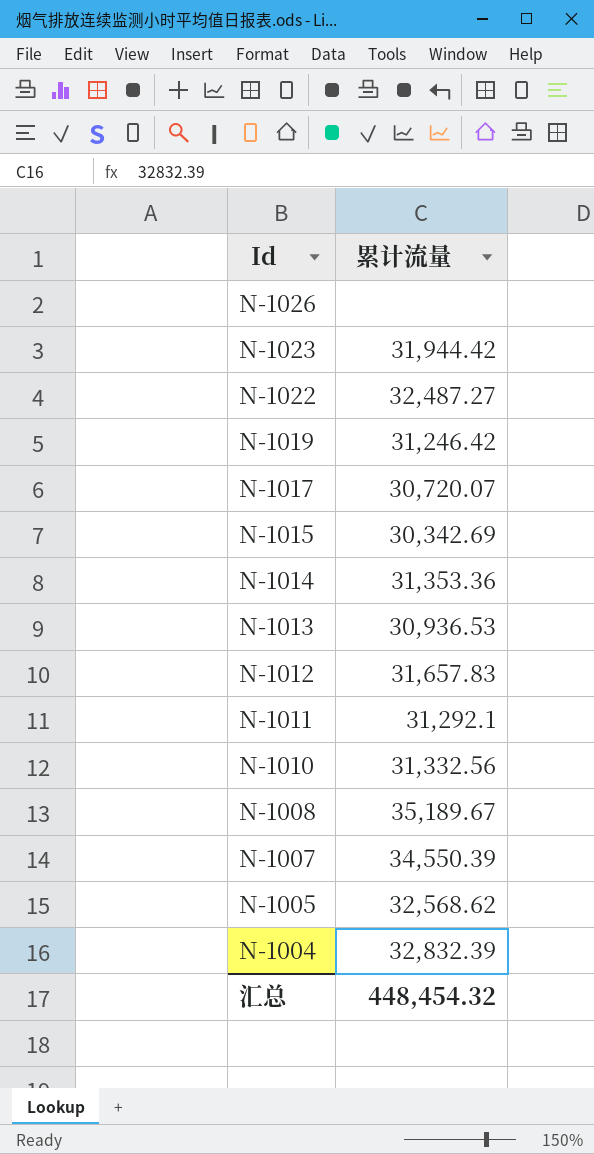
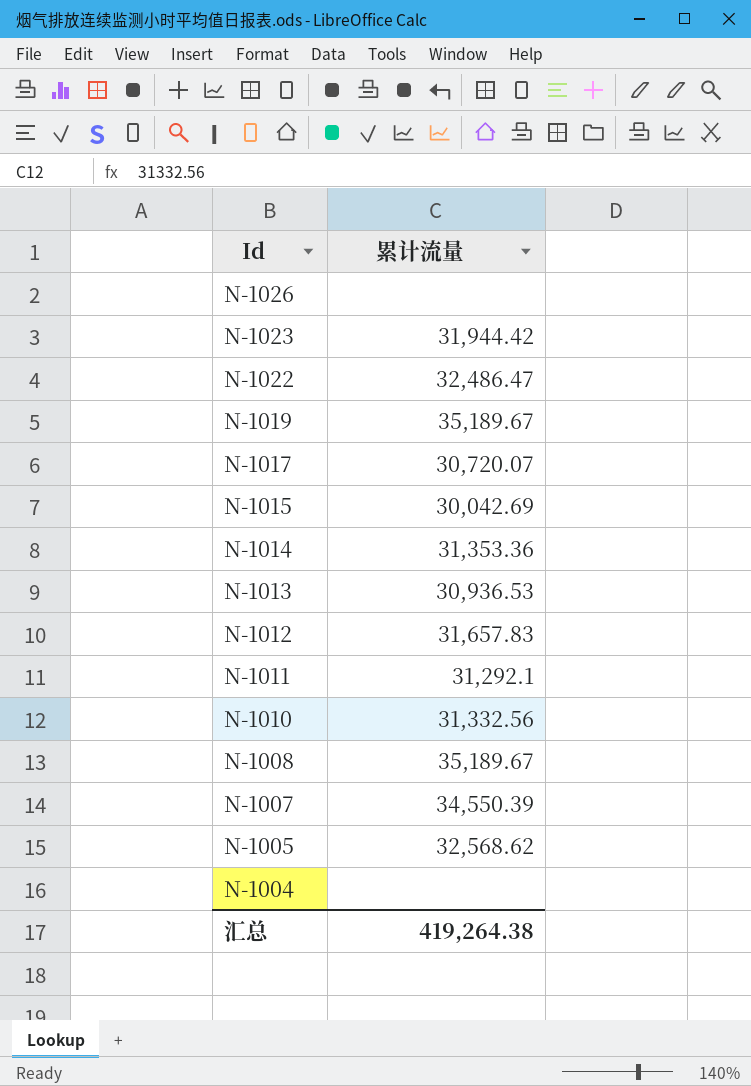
N-1022 | 累计流量: 32,487.27 -> 32,486.47
N-1019 | 累计流量: 31,246.42 -> 35,189.67
N-1015 | 累计流量: 30,342.69 -> 30,042.69
N-1004 | 累计流量: 32,832.39 -> none
汇总 | 累计流量: 448,454.32 -> 419,264.38

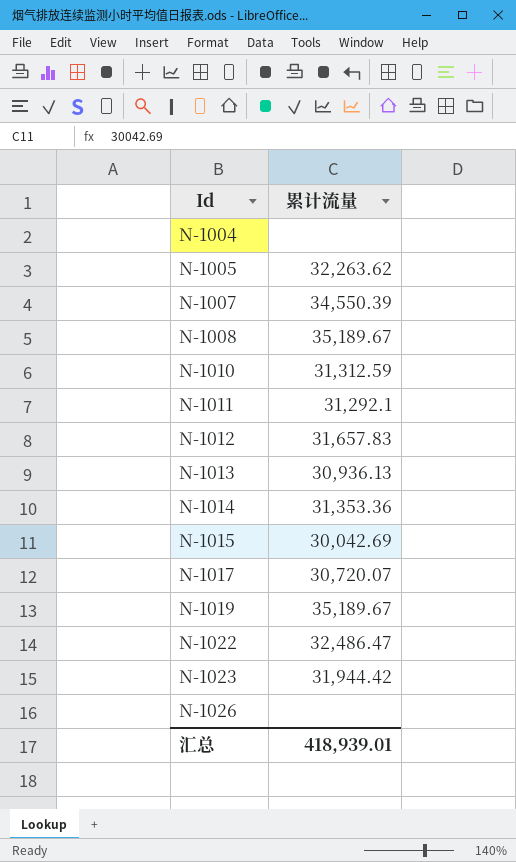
row order: Id descending -> Id ascending
N-1005 | 累计流量: 32,568.62 -> 32,263.62
N-1010 | 累计流量: 31,332.56 -> 31,312.59
N-1013 | 累计流量: 30,936.53 -> 30,936.13
汇总 | 累计流量: 419,264.38 -> 418,939.01

